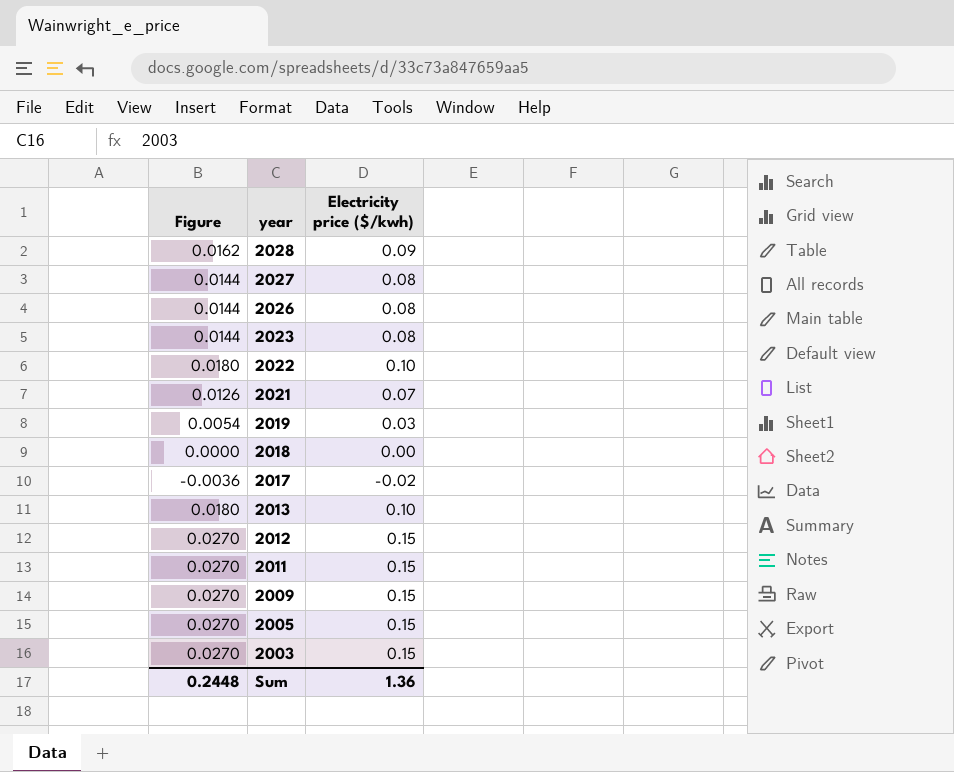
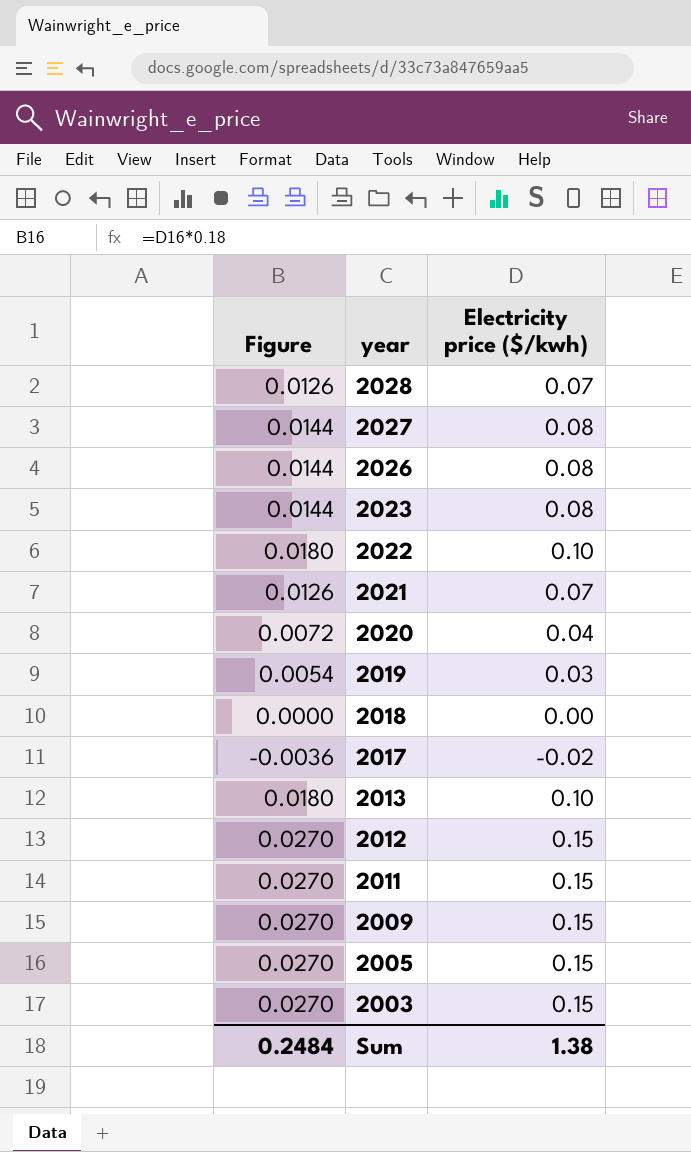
2028 | Figure: 0.0162 -> 0.0126
2028 | Electricity price ($/kwh): 0.09 -> 0.07
row 2020: none -> 0.0072 | 0.04
Sum | Figure: 0.2448 -> 0.2484
Sum | Electricity price ($/kwh): 1.36 -> 1.38

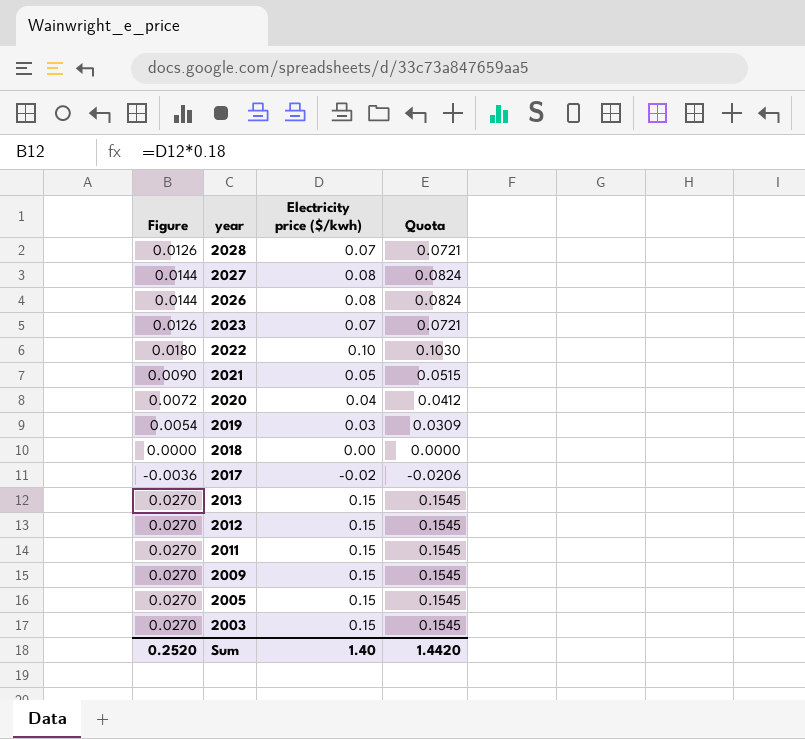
column Quota | formula: none -> [Electricity price ($/kwh)] * 1.03
2023 | Figure: 0.0144 -> 0.0126
2023 | Electricity price ($/kwh): 0.08 -> 0.07
2021 | Figure: 0.0126 -> 0.0090
2021 | Electricity price ($/kwh): 0.07 -> 0.05
2013 | Figure: 0.0180 -> 0.0270
2013 | Electricity price ($/kwh): 0.10 -> 0.15
Sum | Figure: 0.2484 -> 0.2520
Sum | Electricity price ($/kwh): 1.38 -> 1.40

